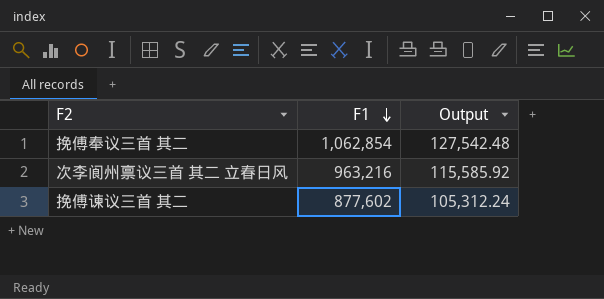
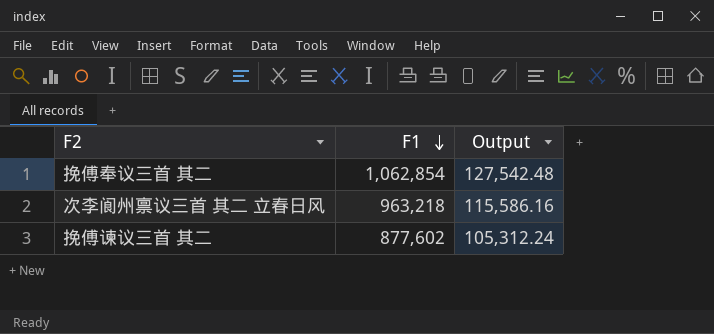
次李阆州禀议三首 其二 立春日风 | F1: 963,216 -> 963,218
次李阆州禀议三首 其二 立春日风 | Output: 115,585.92 -> 115,586.16

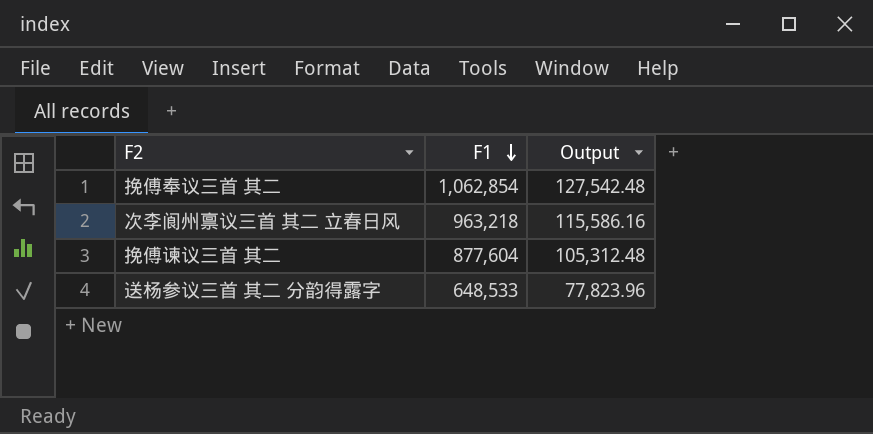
挽傅谏议三首 其二 | F1: 877,602 -> 877,604
挽傅谏议三首 其二 | Output: 105,312.24 -> 105,312.48
row 送杨参议三首 其二 分韵得露字: none -> 648,533 | 77,823.96

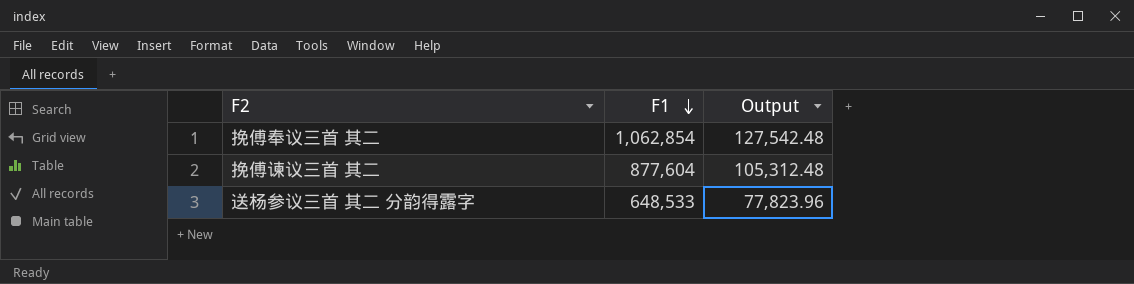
row 次李阆州禀议三首 其二 立春日风: 963,218 | 115,586.16 -> none

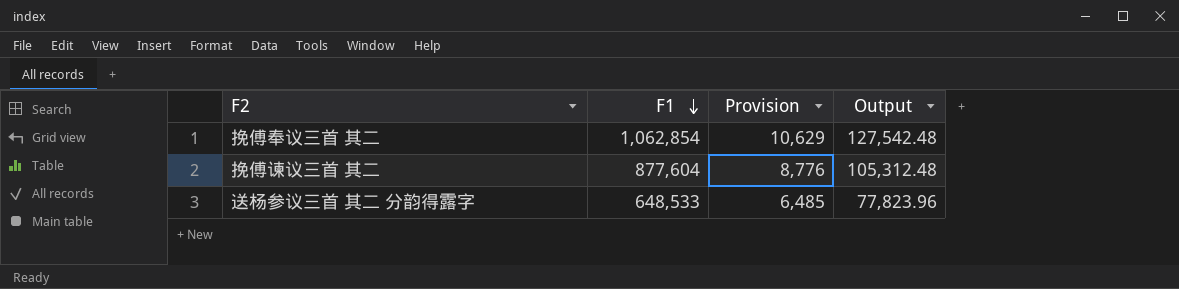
column Provision | formula: none -> [F1] * 0.01

